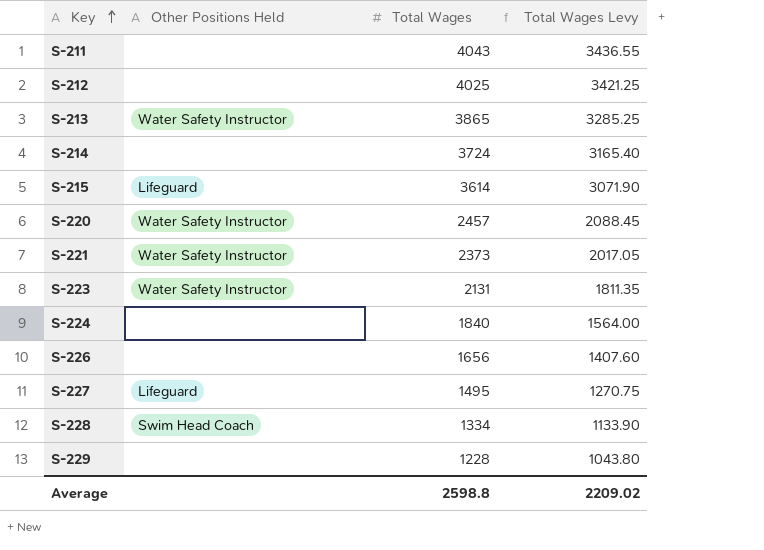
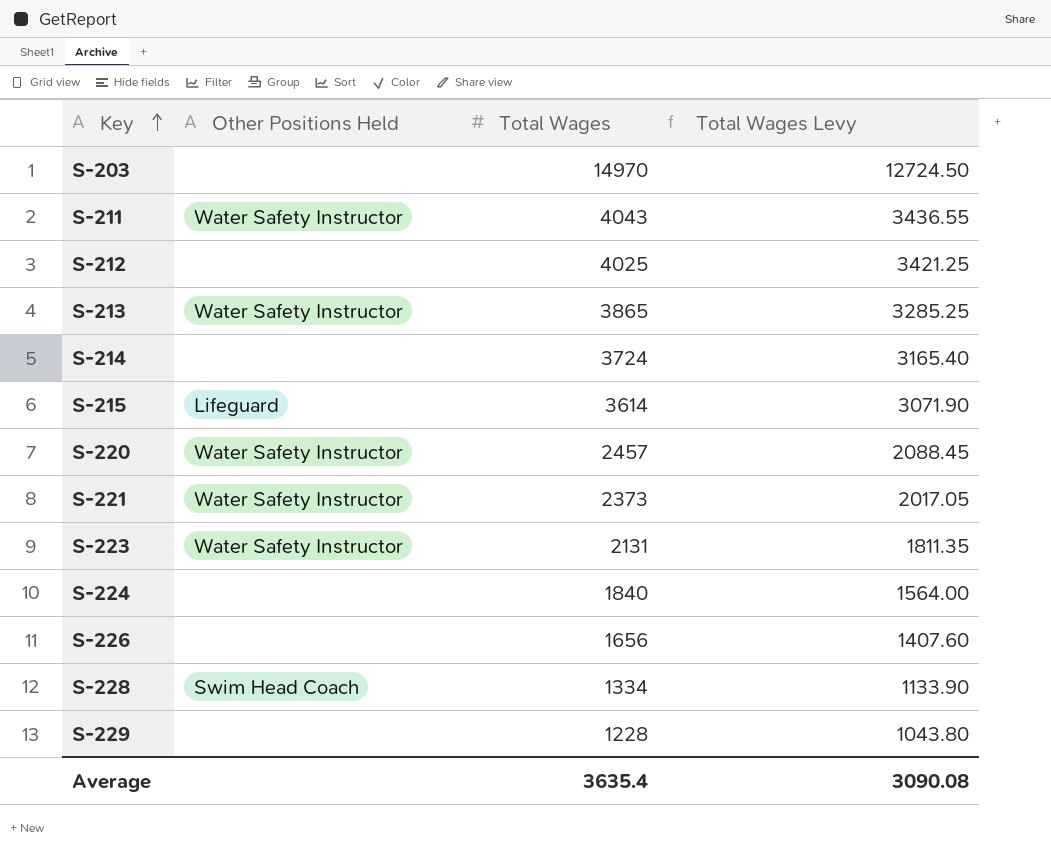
row S-227: Lifeguard | 1495 | 1270.75 -> none
row S-203: none -> none | 14970 | 12724.50
S-211 | Other Positions Held: none -> Water Safety Instructor
Average | Total Wages: 2598.8 -> 3635.4
Average | Total Wages Levy: 2209.02 -> 3090.08

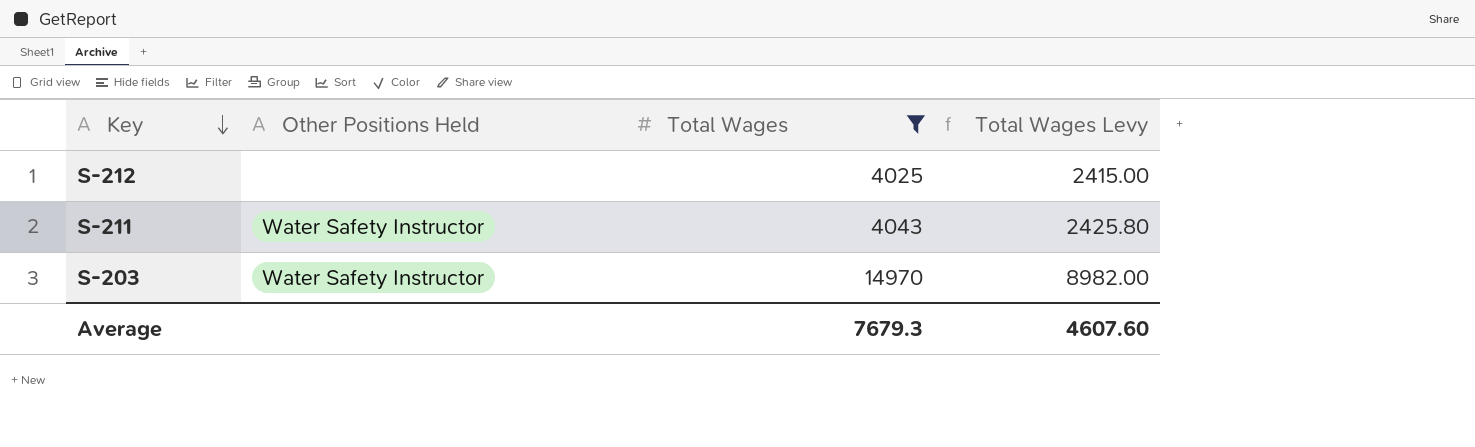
filter: none -> Total Wages >= 4025
row order: Key ascending -> Key descending
column Total Wages Levy | formula: [Total Wages] * 0.85 -> [Total Wages] * 0.6
S-203 | Other Positions Held: none -> Water Safety Instructor
Average | Total Wages: 3635.4 -> 7679.3
Average | Total Wages Levy: 3090.08 -> 4607.60

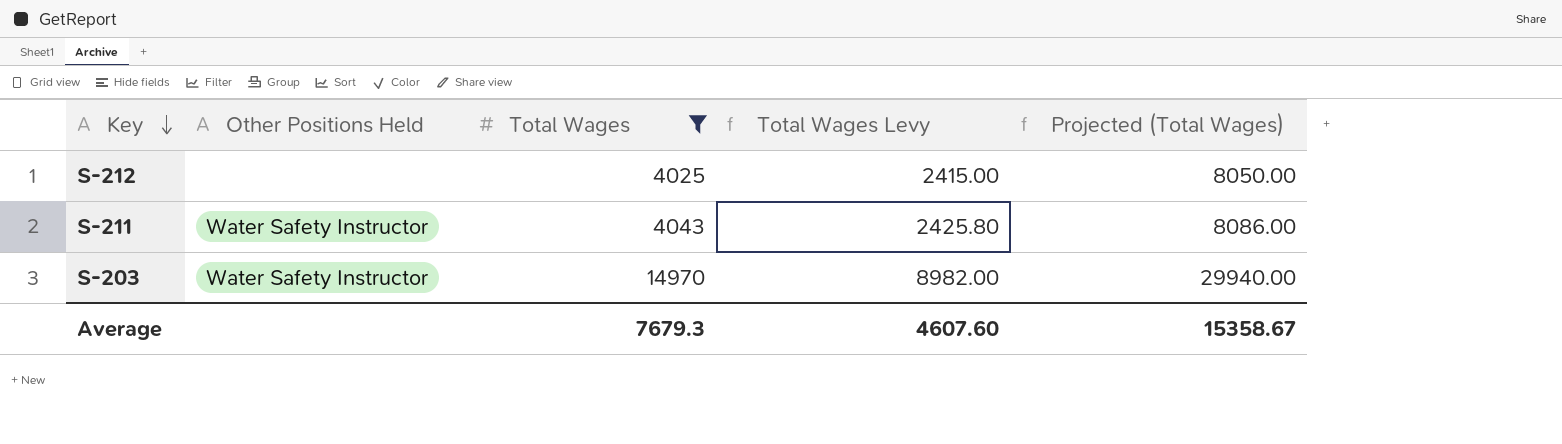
column Projected (Total Wages) | formula: none -> [Total Wages] * 2

